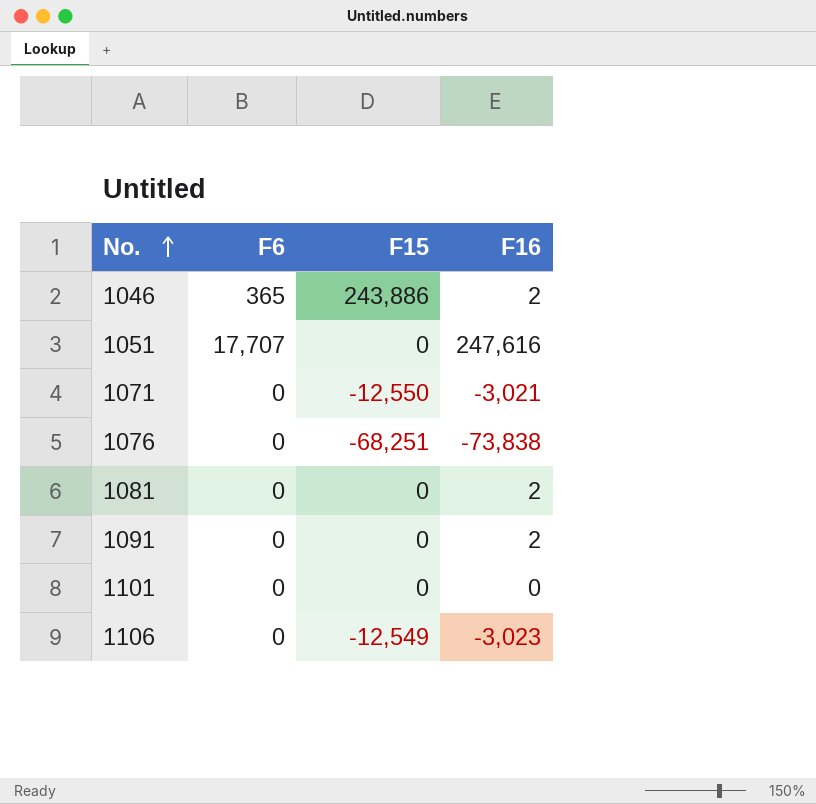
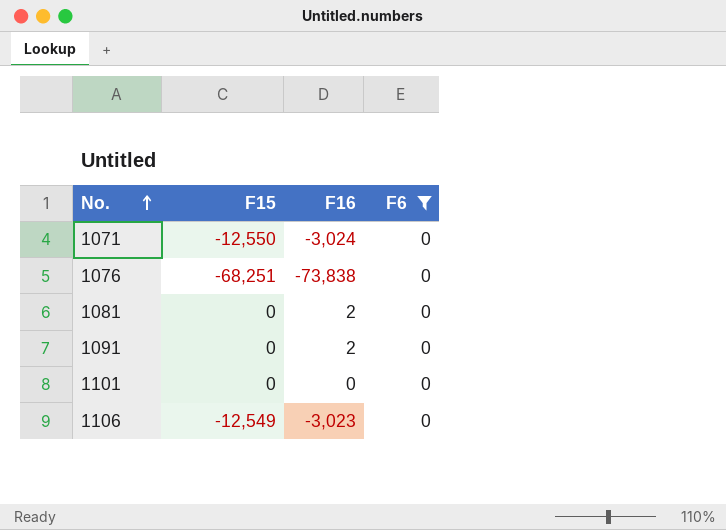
filter: none -> F6 = 0
column F6 | position: 2 -> 4
1071 | F16: -3,021 -> -3,024

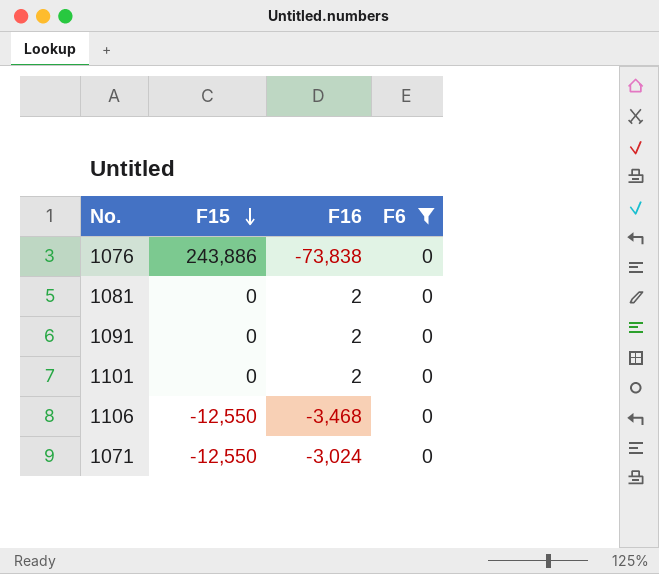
row order: No. ascending -> F15 descending
1076 | F15: -68,251 -> 243,886
1101 | F16: 0 -> 2
1106 | F15: -12,549 -> -12,550
1106 | F16: -3,023 -> -3,468

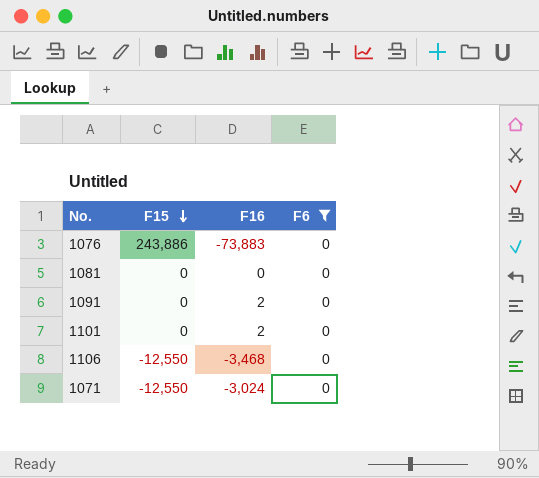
1076 | F16: -73,838 -> -73,883
1081 | F16: 2 -> 0

